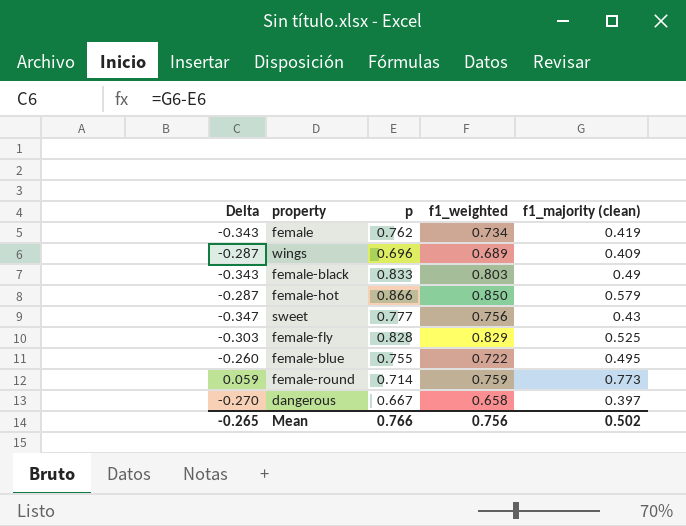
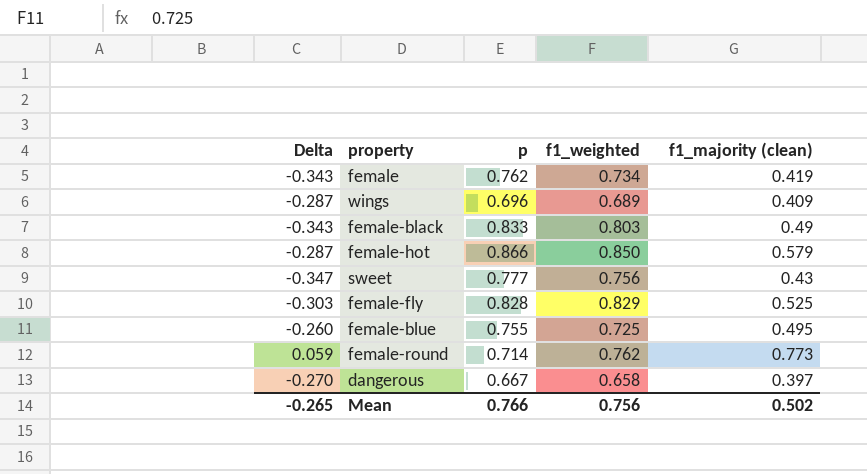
female-blue | f1_weighted: 0.722 -> 0.725
female-round | f1_weighted: 0.759 -> 0.762

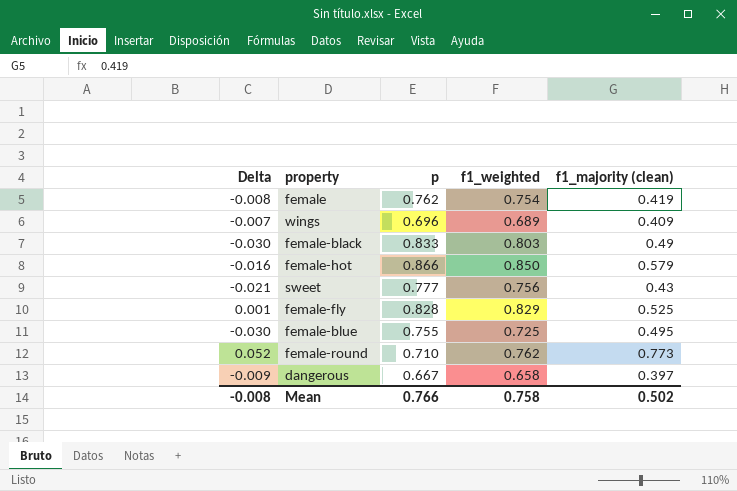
column Delta | formula: [f1_majority (clean)] - [p] -> [f1_weighted] - [p]
female | f1_weighted: 0.734 -> 0.754
female-round | p: 0.714 -> 0.710
Mean | Delta: -0.265 -> -0.008
Mean | f1_weighted: 0.756 -> 0.758

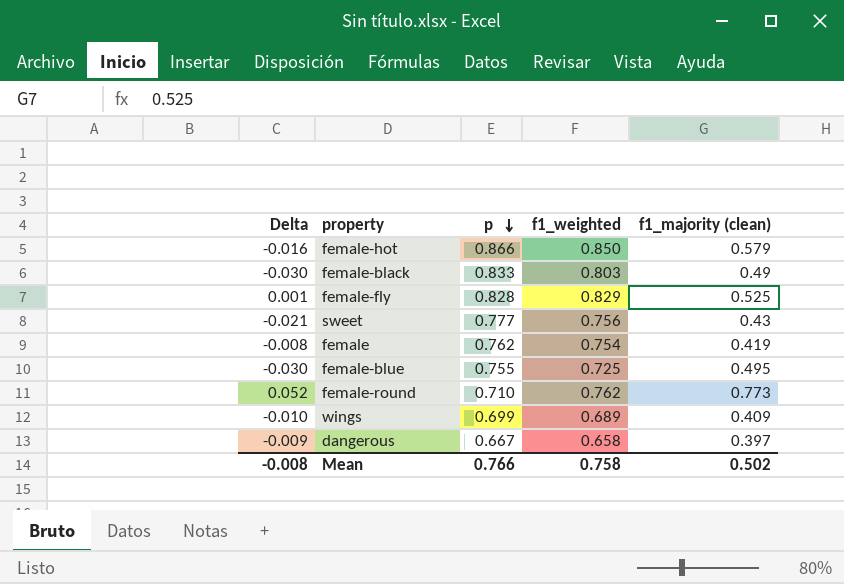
row order: none -> p descending
wings | Delta: -0.007 -> -0.010
wings | p: 0.696 -> 0.699

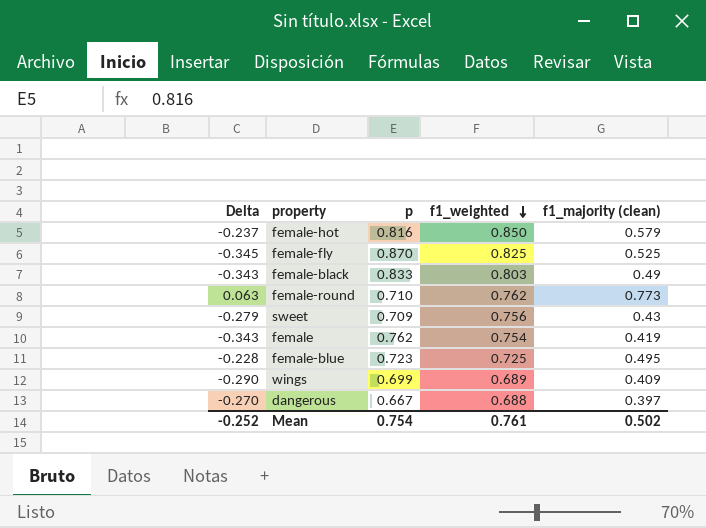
row order: p descending -> f1_weighted descending
column Delta | formula: [f1_weighted] - [p] -> [f1_majority (clean)] - [p]
female-hot | p: 0.866 -> 0.816
female-fly | p: 0.828 -> 0.870
female-fly | f1_weighted: 0.829 -> 0.825
sweet | p: 0.777 -> 0.709
female-blue | p: 0.755 -> 0.723
dangerous | f1_weighted: 0.658 -> 0.688
Mean | Delta: -0.008 -> -0.252
Mean | p: 0.766 -> 0.754
Mean | f1_weighted: 0.758 -> 0.761

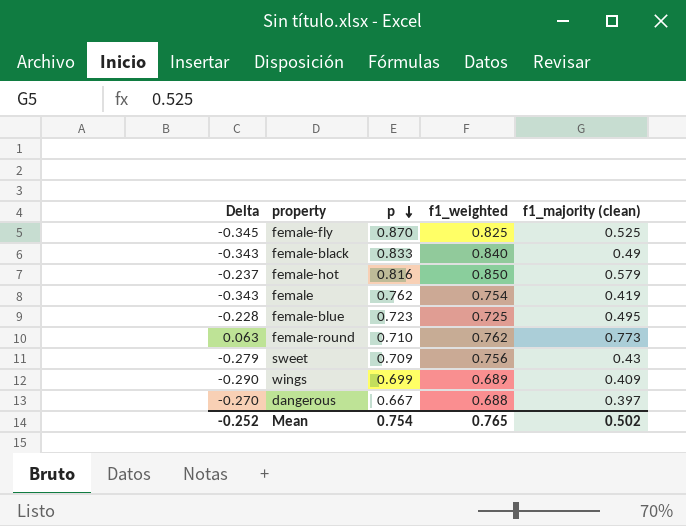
row order: f1_weighted descending -> p descending
female-black | f1_weighted: 0.803 -> 0.840
Mean | f1_weighted: 0.761 -> 0.765

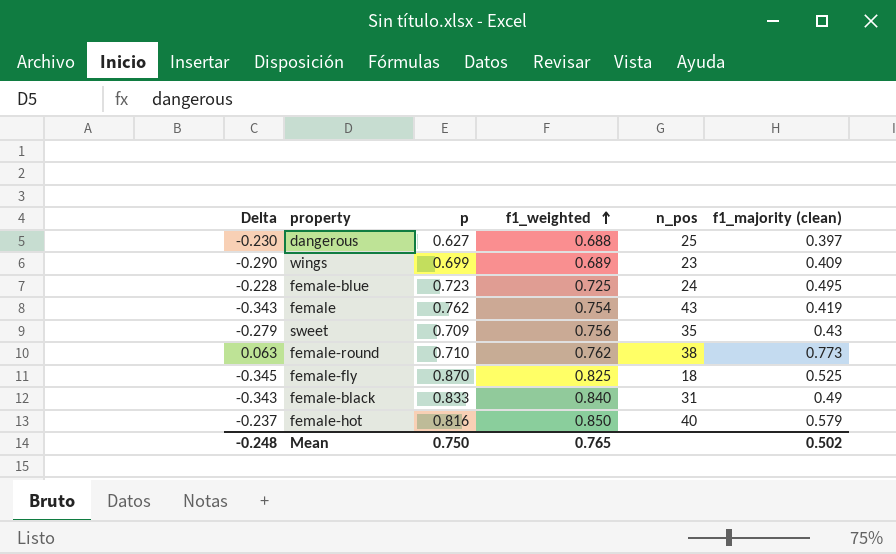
row order: p descending -> f1_weighted ascending
column n_pos | position: none -> 5
dangerous | Delta: -0.270 -> -0.230
dangerous | p: 0.667 -> 0.627
Mean | Delta: -0.252 -> -0.248
Mean | p: 0.754 -> 0.750

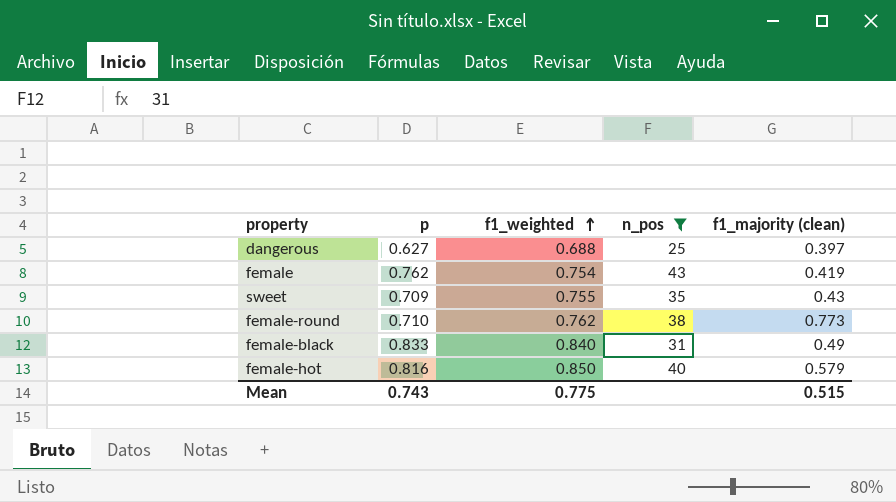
filter: none -> n_pos >= 25
column Delta | formula: [f1_majority (clean)] - [p] -> none
sweet | f1_weighted: 0.756 -> 0.755
Mean | p: 0.750 -> 0.743
Mean | f1_weighted: 0.765 -> 0.775
Mean | f1_majority (clean): 0.502 -> 0.515

